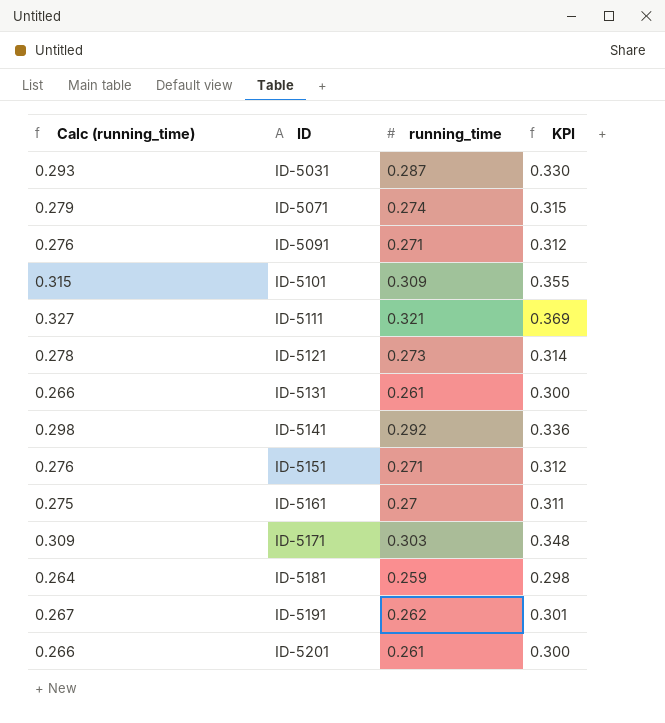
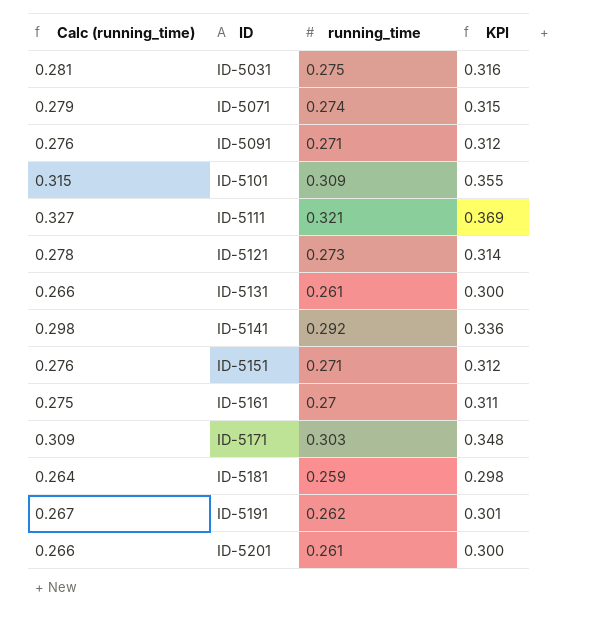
ID-5031 | Calc (running_time): 0.293 -> 0.281
ID-5031 | running_time: 0.287 -> 0.275
ID-5031 | KPI: 0.330 -> 0.316

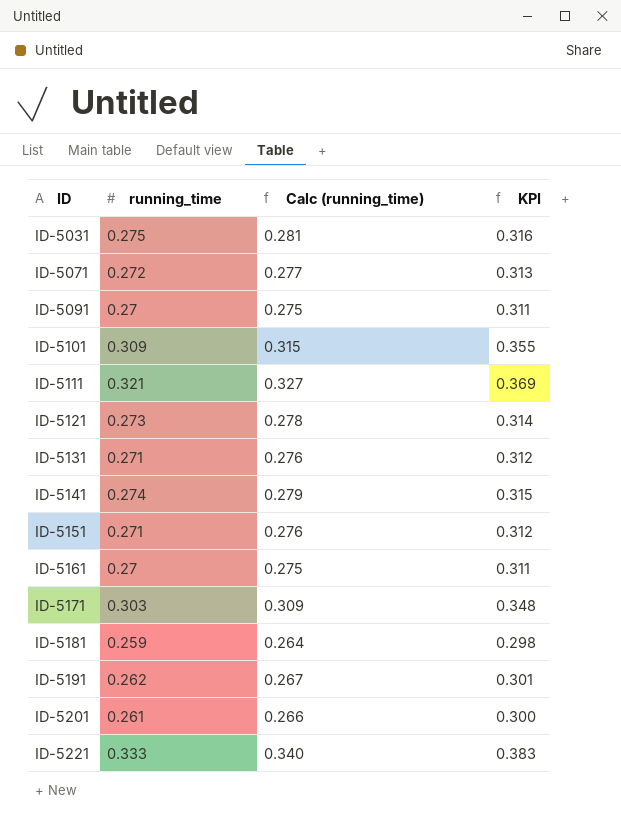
column Calc (running_time) | position: 1 -> 3
ID-5071 | running_time: 0.274 -> 0.272
ID-5071 | Calc (running_time): 0.279 -> 0.277
ID-5071 | KPI: 0.315 -> 0.313
ID-5091 | running_time: 0.271 -> 0.27
ID-5091 | Calc (running_time): 0.276 -> 0.275
ID-5091 | KPI: 0.312 -> 0.311
ID-5131 | running_time: 0.261 -> 0.271
ID-5131 | Calc (running_time): 0.266 -> 0.276
ID-5131 | KPI: 0.300 -> 0.312
ID-5141 | running_time: 0.292 -> 0.274
ID-5141 | Calc (running_time): 0.298 -> 0.279
ID-5141 | KPI: 0.336 -> 0.315
row ID-5221: none -> 0.333 | 0.340 | 0.383

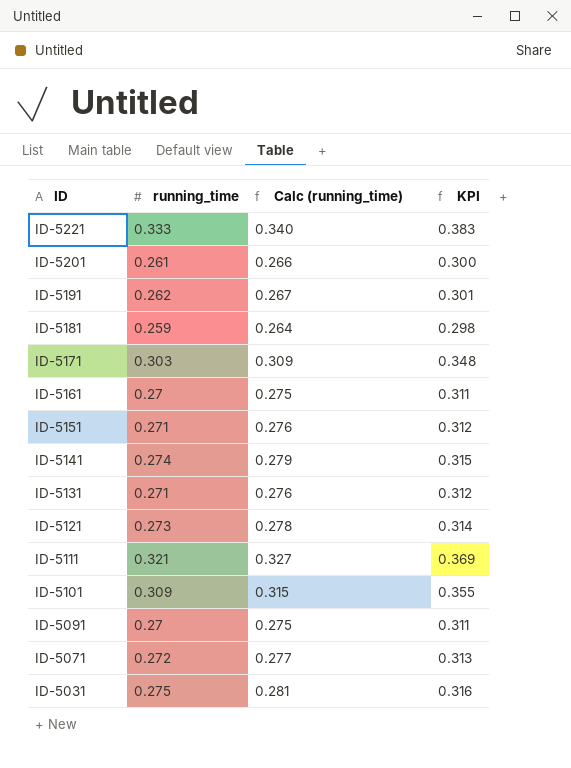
row order: ID ascending -> ID descending

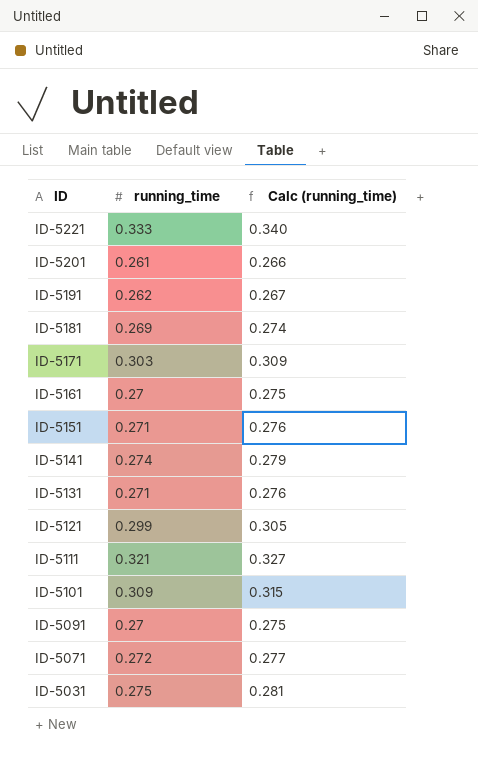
column KPI | formula: [running_time] * 1.15 -> none
ID-5181 | running_time: 0.259 -> 0.269
ID-5181 | Calc (running_time): 0.264 -> 0.274
ID-5121 | running_time: 0.273 -> 0.299
ID-5121 | Calc (running_time): 0.278 -> 0.305

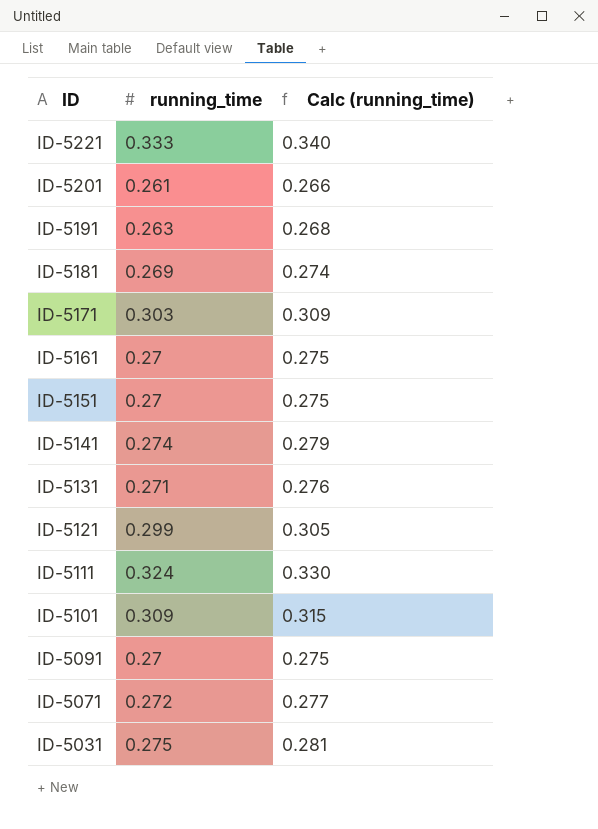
ID-5191 | running_time: 0.262 -> 0.263
ID-5191 | Calc (running_time): 0.267 -> 0.268
ID-5151 | running_time: 0.271 -> 0.27
ID-5151 | Calc (running_time): 0.276 -> 0.275
ID-5111 | running_time: 0.321 -> 0.324
ID-5111 | Calc (running_time): 0.327 -> 0.330

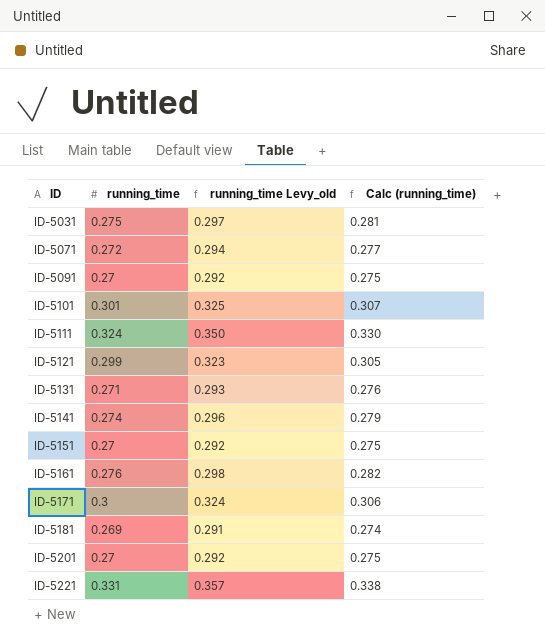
row order: ID descending -> ID ascending
column running_time Levy_old | formula: none -> [running_time] * 1.08
row ID-5191: 0.263 | 0.268 -> none
ID-5101 | running_time: 0.309 -> 0.301
ID-5101 | Calc (running_time): 0.315 -> 0.307
ID-5161 | running_time: 0.27 -> 0.276
ID-5161 | Calc (running_time): 0.275 -> 0.282
ID-5171 | running_time: 0.303 -> 0.3
ID-5171 | Calc (running_time): 0.309 -> 0.306
ID-5201 | running_time: 0.261 -> 0.27
ID-5201 | Calc (running_time): 0.266 -> 0.275
ID-5221 | running_time: 0.333 -> 0.331
ID-5221 | Calc (running_time): 0.340 -> 0.338

